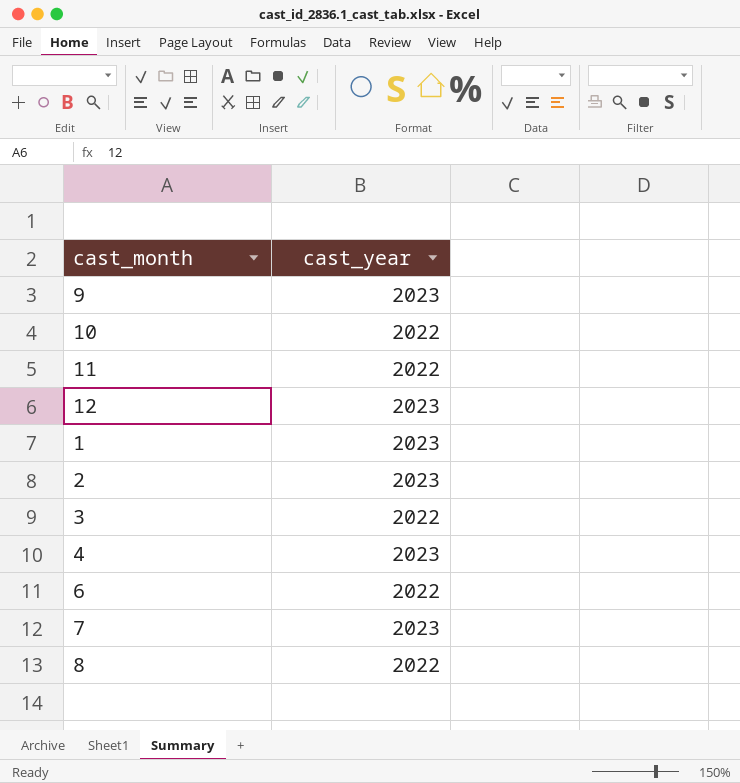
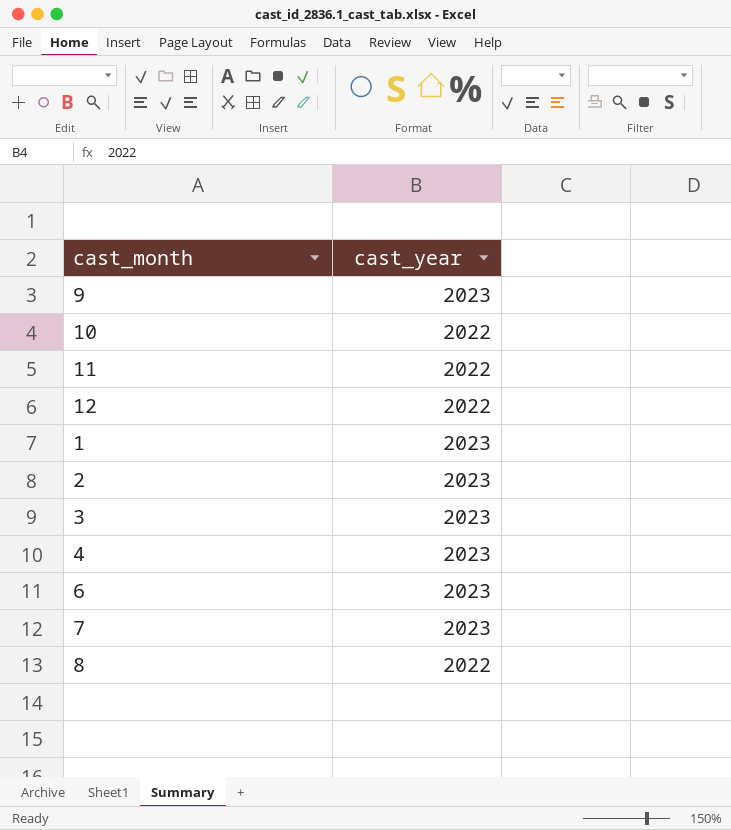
12 | cast_year: 2023 -> 2022
3 | cast_year: 2022 -> 2023
6 | cast_year: 2022 -> 2023

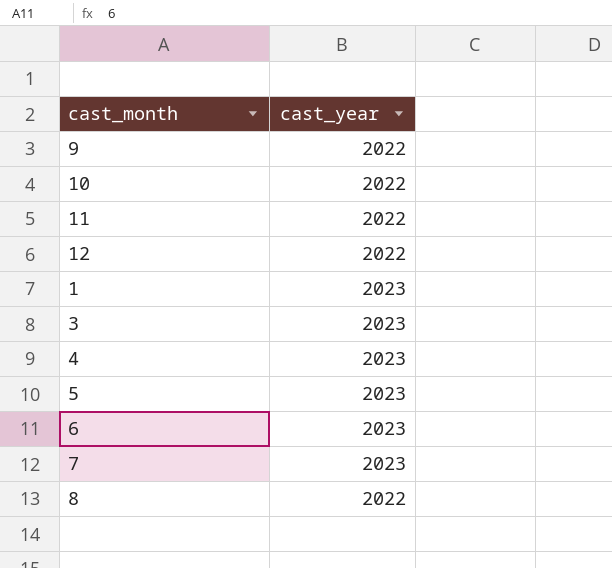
row 2: 2023 -> none
9 | cast_year: 2023 -> 2022
row 5: none -> 2023

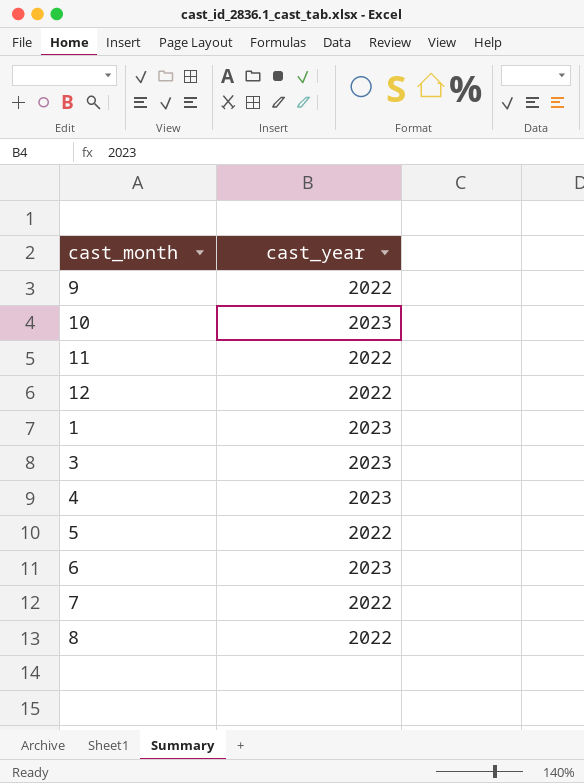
10 | cast_year: 2022 -> 2023
5 | cast_year: 2023 -> 2022
7 | cast_year: 2023 -> 2022

